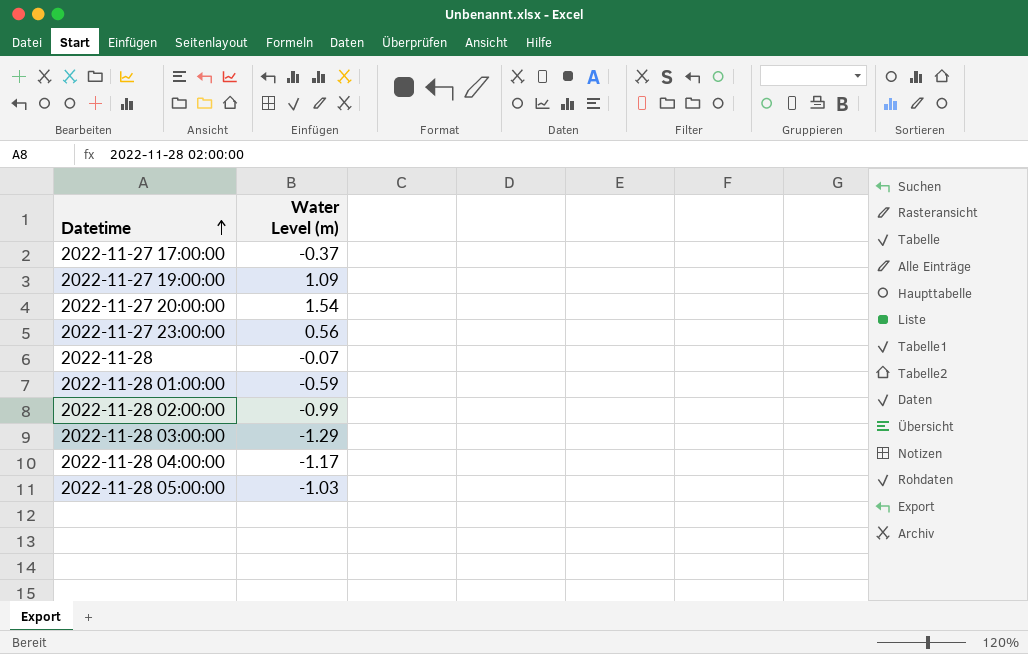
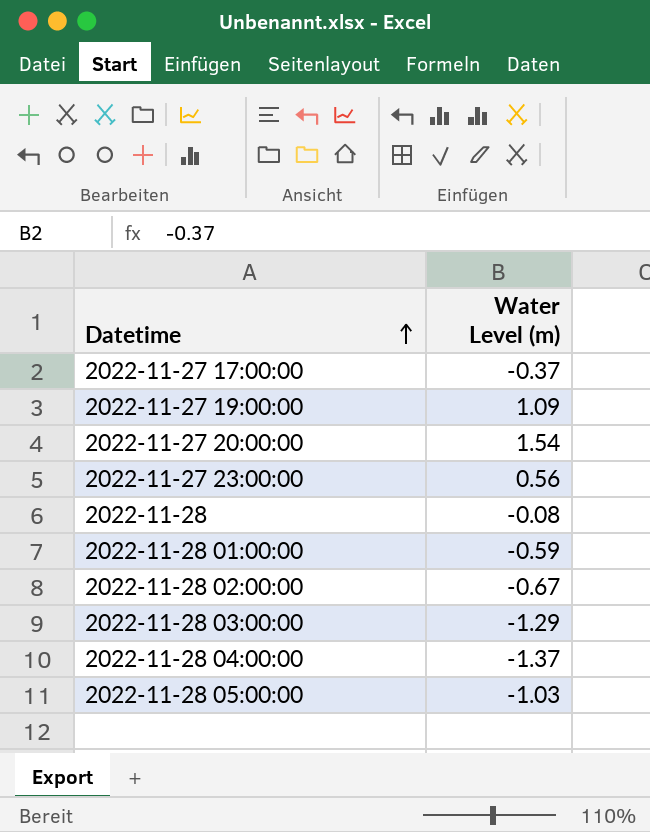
2022-11-28 | Water Level (m): -0.07 -> -0.08
2022-11-28 02:00:00 | Water Level (m): -0.99 -> -0.67
2022-11-28 04:00:00 | Water Level (m): -1.17 -> -1.37

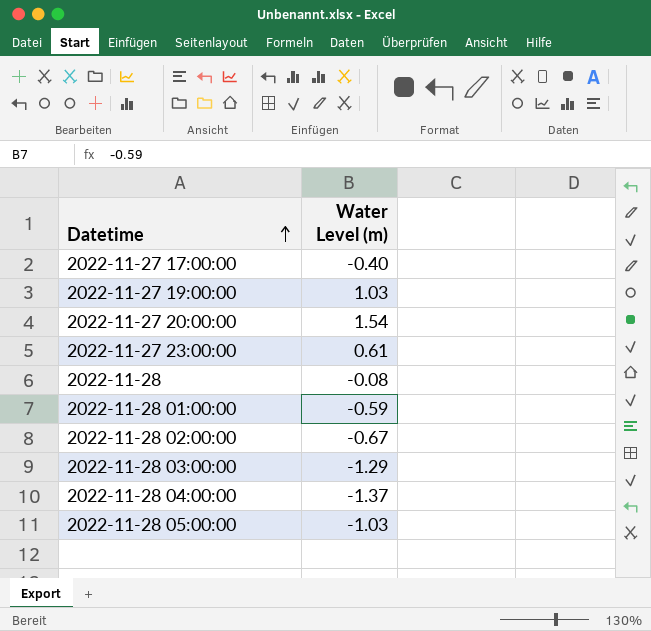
2022-11-27 17:00:00 | Water Level (m): -0.37 -> -0.40
2022-11-27 19:00:00 | Water Level (m): 1.09 -> 1.03
2022-11-27 23:00:00 | Water Level (m): 0.56 -> 0.61

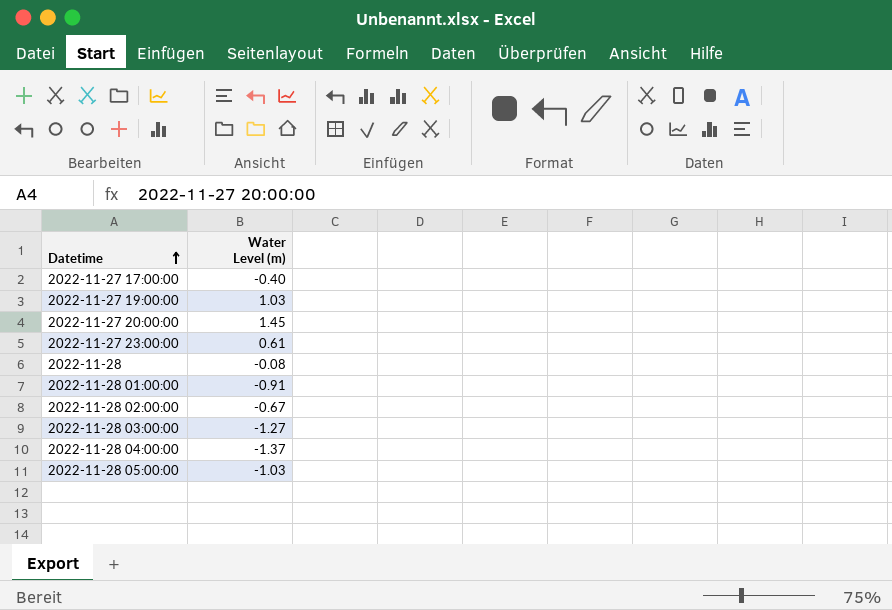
2022-11-27 20:00:00 | Water Level (m): 1.54 -> 1.45
2022-11-28 01:00:00 | Water Level (m): -0.59 -> -0.91
2022-11-28 03:00:00 | Water Level (m): -1.29 -> -1.27

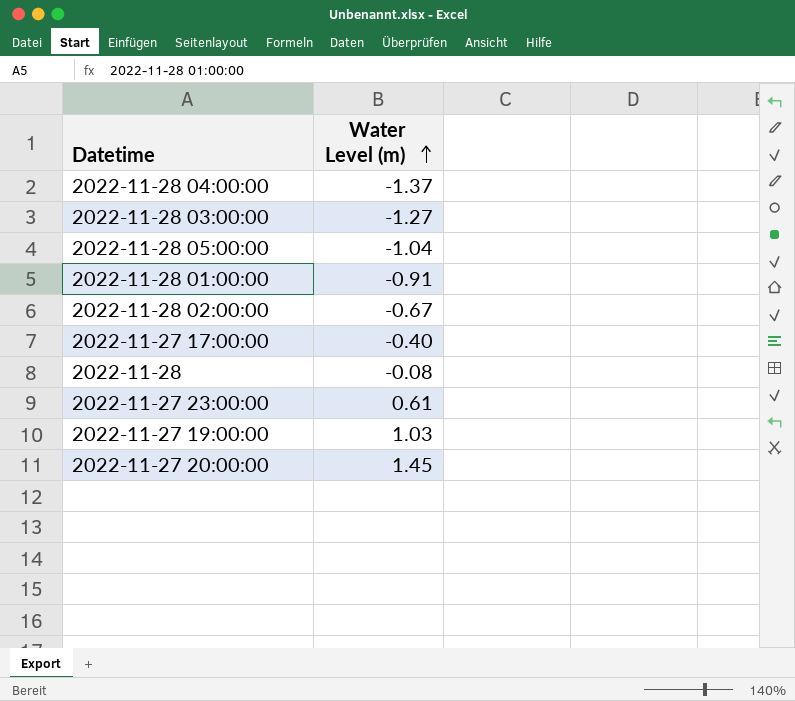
row order: Datetime ascending -> Water Level (m) ascending
2022-11-28 05:00:00 | Water Level (m): -1.03 -> -1.04

